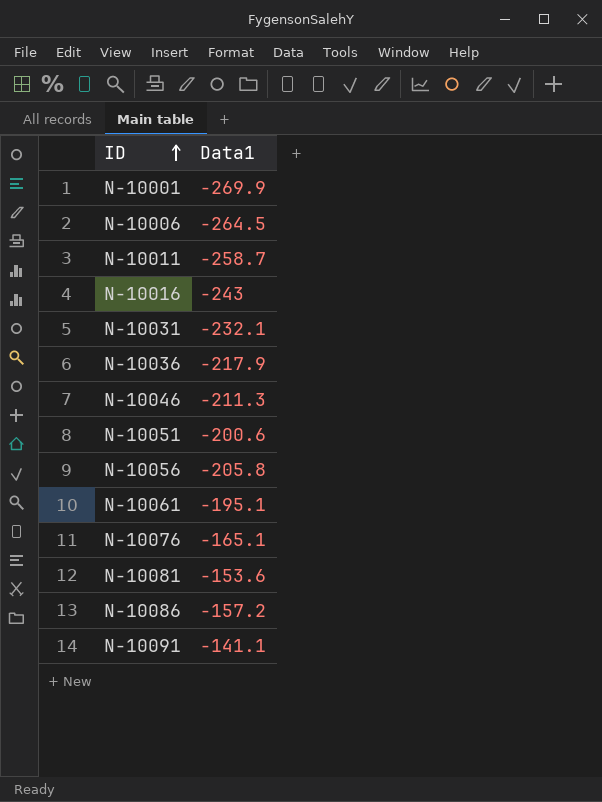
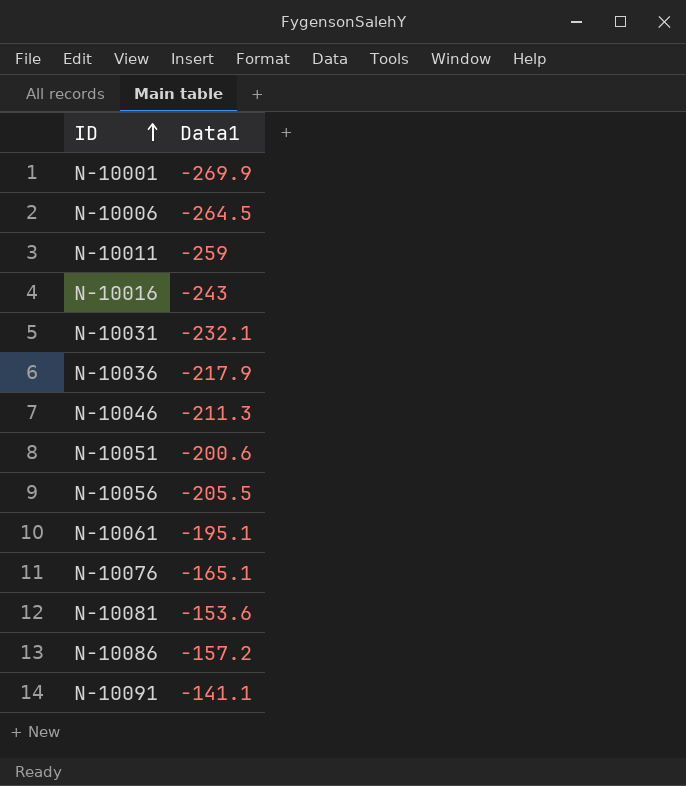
N-10011 | Data1: -258.7 -> -259
N-10056 | Data1: -205.8 -> -205.5

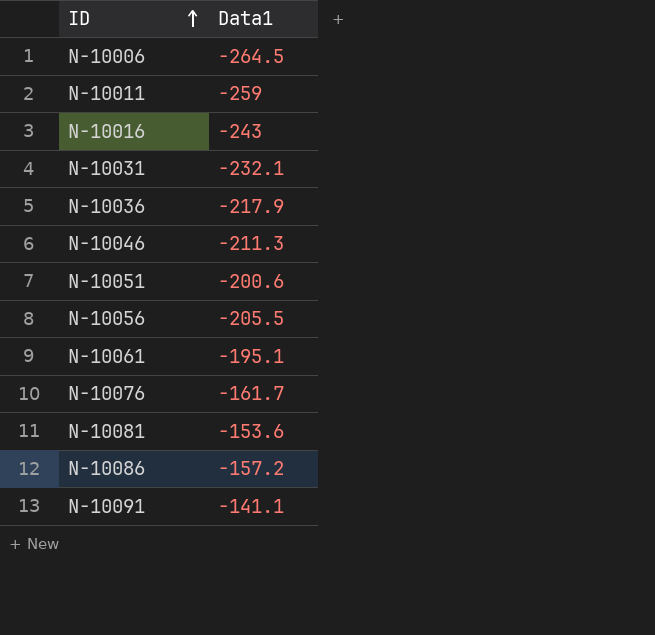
row N-10001: -269.9 -> none
N-10076 | Data1: -165.1 -> -161.7

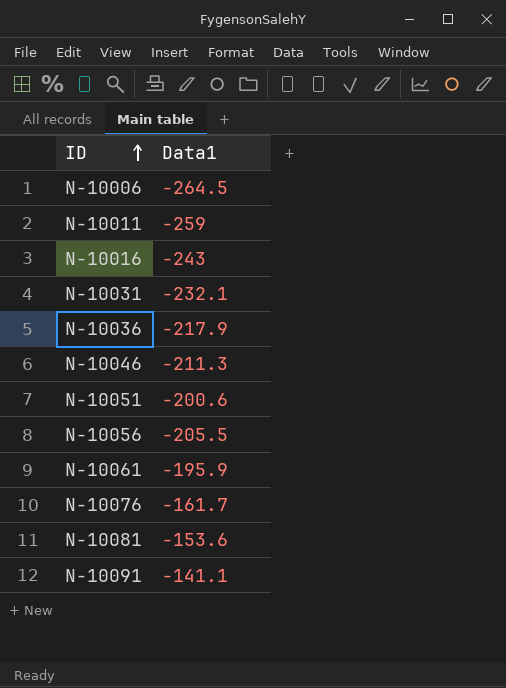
row N-10086: -157.2 -> none
N-10061 | Data1: -195.1 -> -195.9

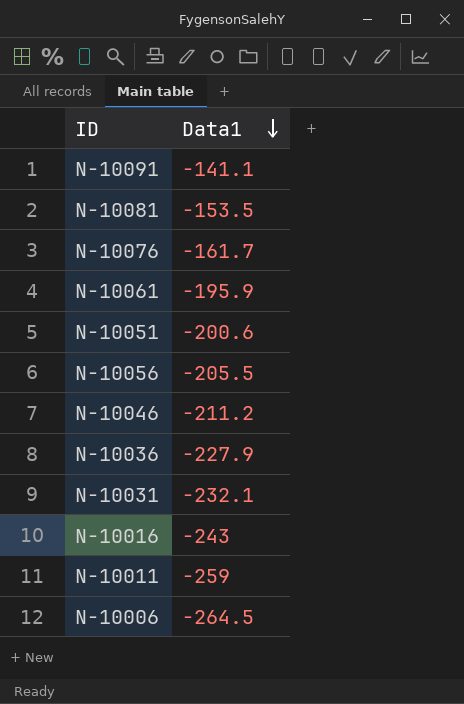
row order: ID ascending -> Data1 descending
N-10081 | Data1: -153.6 -> -153.5
N-10046 | Data1: -211.3 -> -211.2
N-10036 | Data1: -217.9 -> -227.9

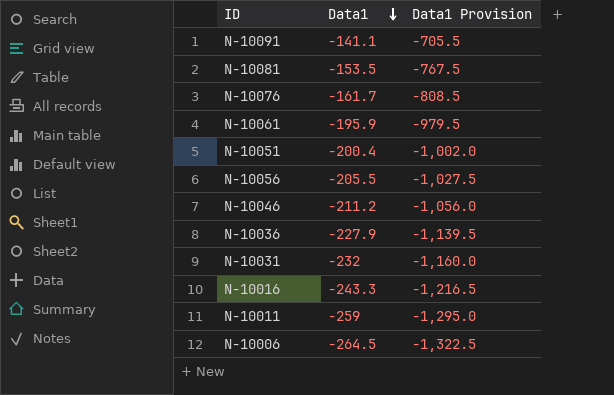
column Data1 Provision | formula: none -> [Data1] * 5
N-10051 | Data1: -200.6 -> -200.4
N-10031 | Data1: -232.1 -> -232
N-10016 | Data1: -243 -> -243.3

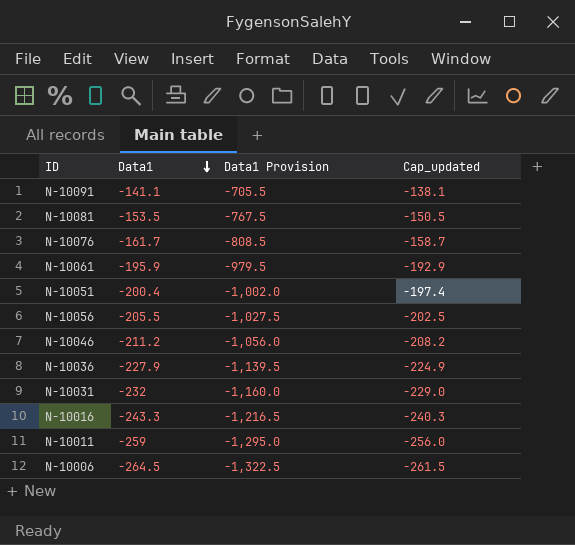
column Cap_updated | formula: none -> [Data1] + 3

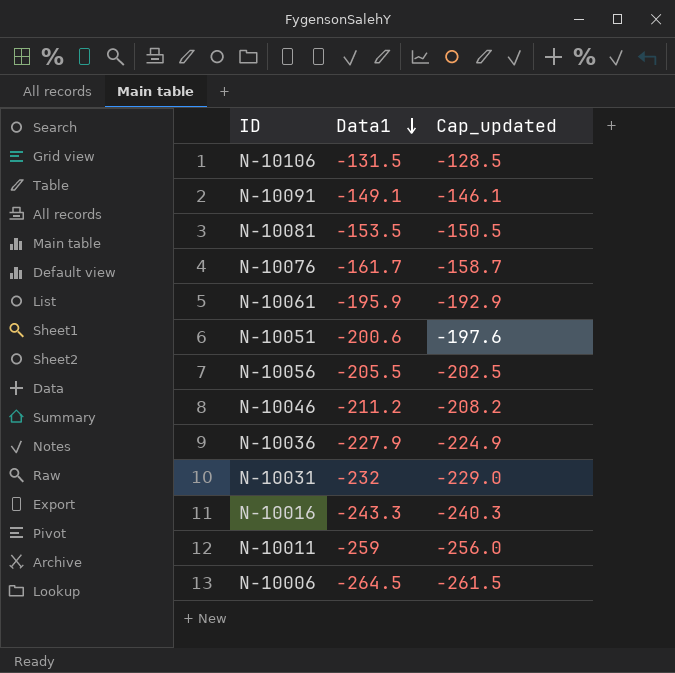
column Data1 Provision | formula: [Data1] * 5 -> none
row N-10106: none -> -131.5 | -128.5
N-10091 | Data1: -141.1 -> -149.1
N-10091 | Cap_updated: -138.1 -> -146.1
N-10051 | Data1: -200.4 -> -200.6
N-10051 | Cap_updated: -197.4 -> -197.6

